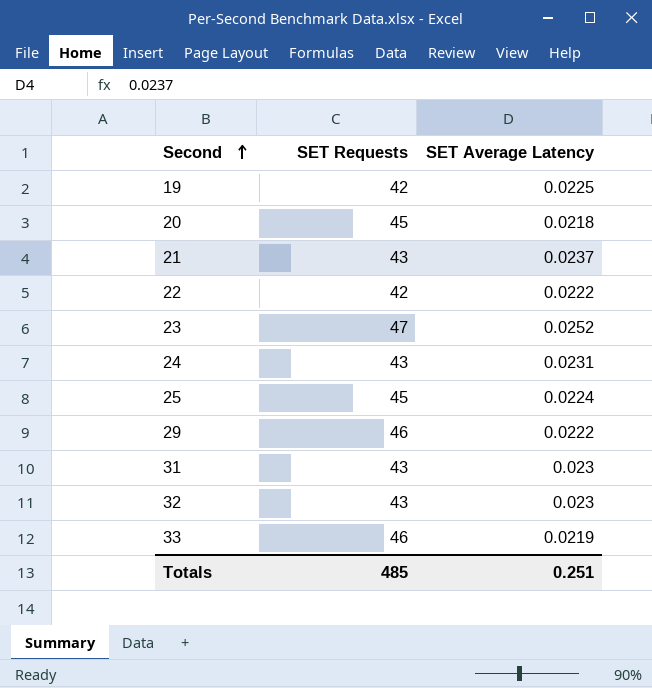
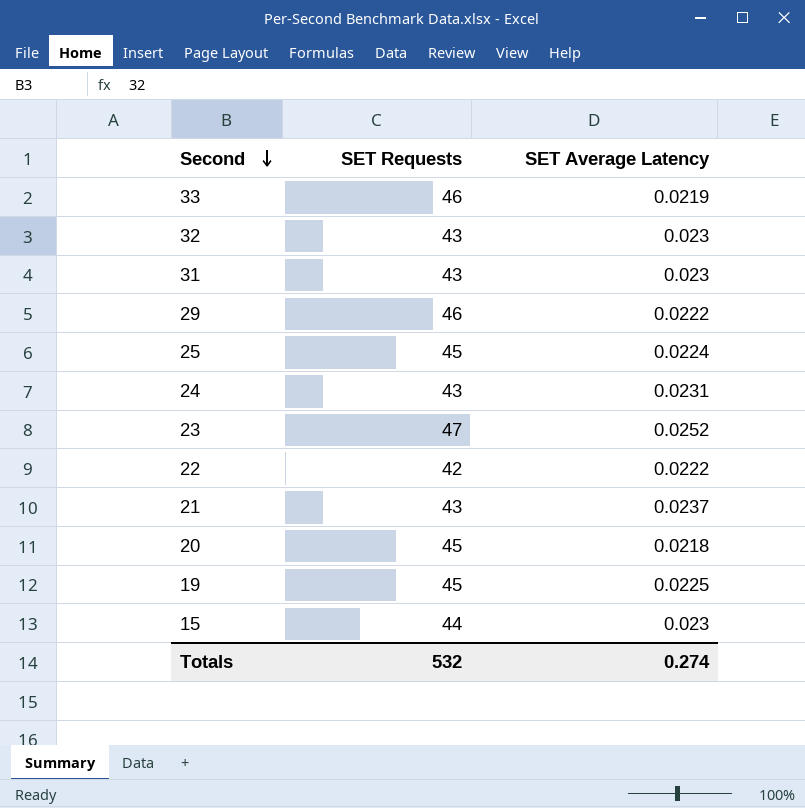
row order: Second ascending -> Second descending
19 | SET Requests: 42 -> 45
row 15: none -> 44 | 0.023
Totals | SET Requests: 485 -> 532
Totals | SET Average Latency: 0.251 -> 0.274

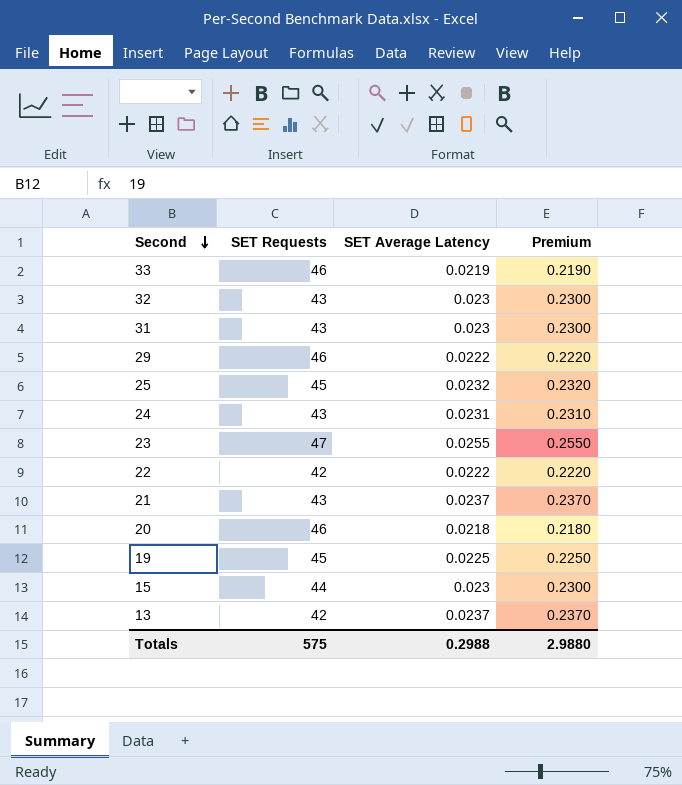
column Premium | formula: none -> [SET Average Latency] * 10
25 | SET Average Latency: 0.0224 -> 0.0232
23 | SET Average Latency: 0.0252 -> 0.0255
20 | SET Requests: 45 -> 46
row 13: none -> 42 | 0.0237 | 0.2370
Totals | SET Requests: 532 -> 575
Totals | SET Average Latency: 0.274 -> 0.2988

